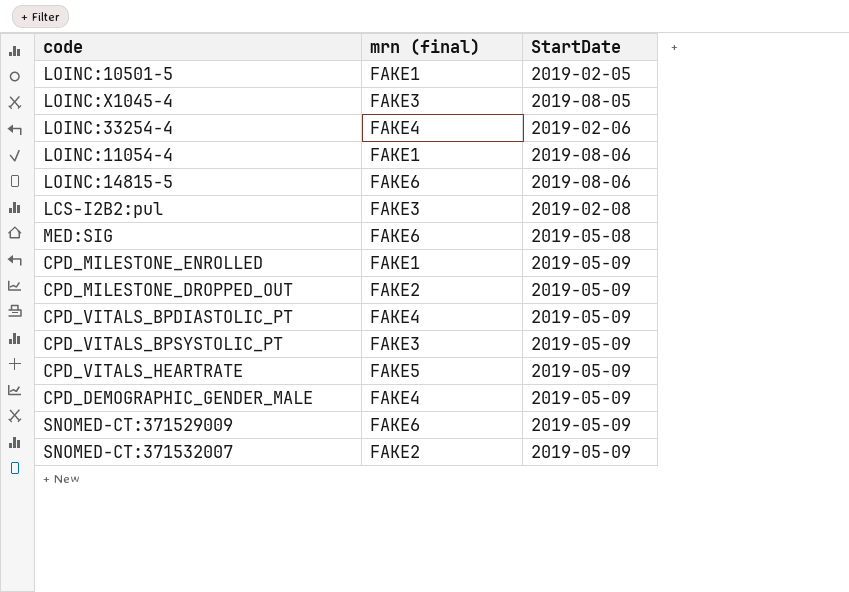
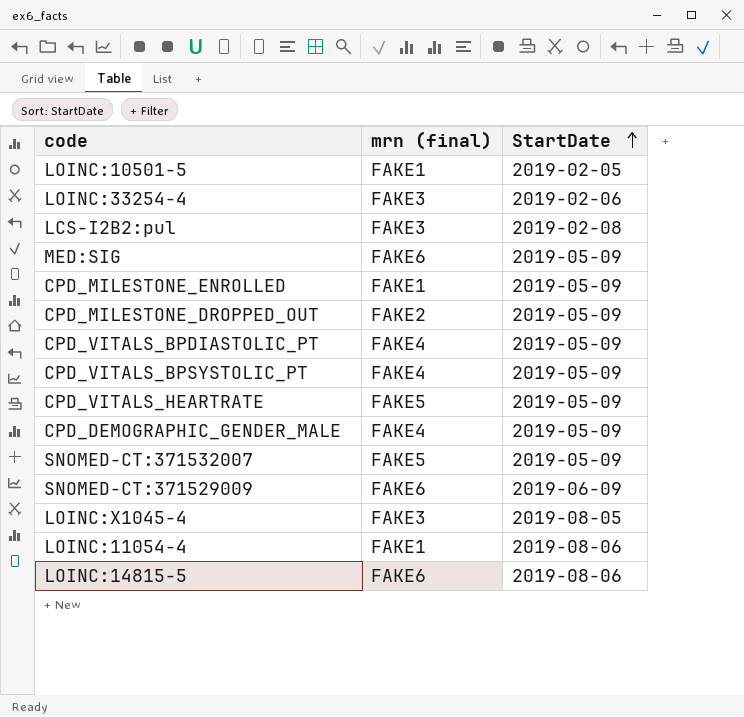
row order: none -> StartDate ascending
LOINC:33254-4 | mrn (final): FAKE4 -> FAKE3
MED:SIG | StartDate: 2019-05-08 -> 2019-05-09
CPD_VITALS_BPSYSTOLIC_PT | mrn (final): FAKE3 -> FAKE4
SNOMED-CT:371532007 | mrn (final): FAKE2 -> FAKE5
SNOMED-CT:371529009 | StartDate: 2019-05-09 -> 2019-06-09

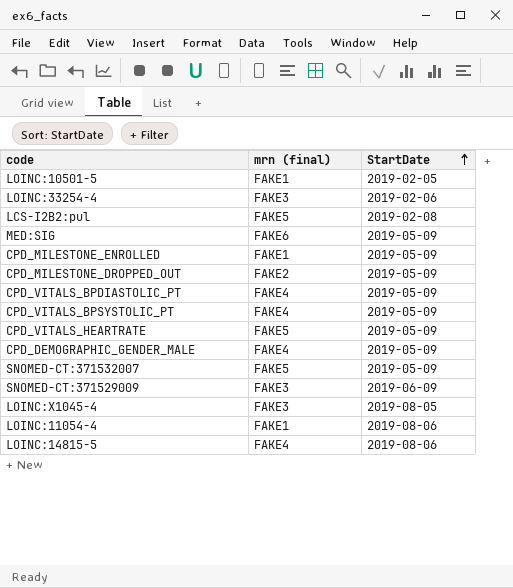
LCS-I2B2:pul | mrn (final): FAKE3 -> FAKE5
SNOMED-CT:371529009 | mrn (final): FAKE6 -> FAKE3
LOINC:14815-5 | mrn (final): FAKE6 -> FAKE4

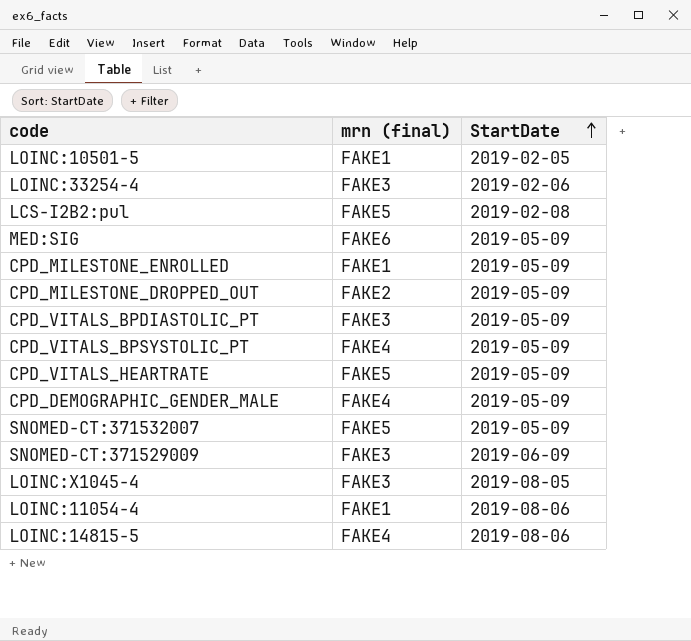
CPD_VITALS_BPDIASTOLIC_PT | mrn (final): FAKE4 -> FAKE3

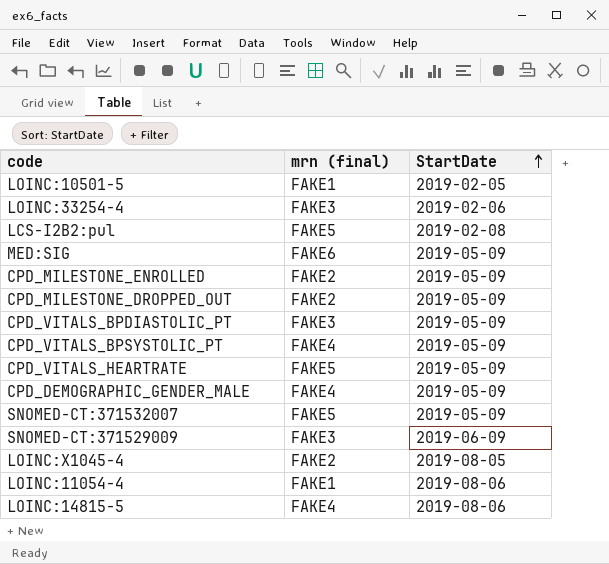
CPD_MILESTONE_ENROLLED | mrn (final): FAKE1 -> FAKE2
LOINC:X1045-4 | mrn (final): FAKE3 -> FAKE2

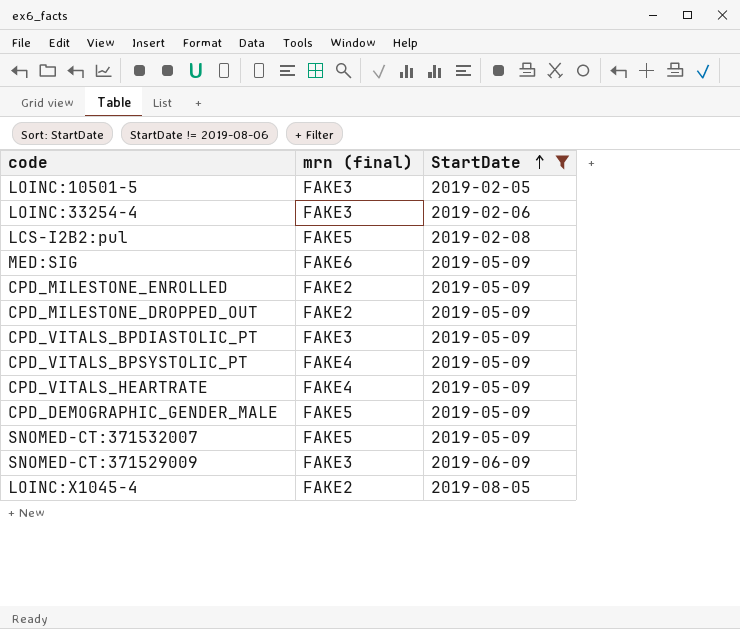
filter: none -> StartDate != 2019-08-06
LOINC:10501-5 | mrn (final): FAKE1 -> FAKE3
CPD_VITALS_HEARTRATE | mrn (final): FAKE5 -> FAKE4
CPD_DEMOGRAPHIC_GENDER_MALE | mrn (final): FAKE4 -> FAKE5

